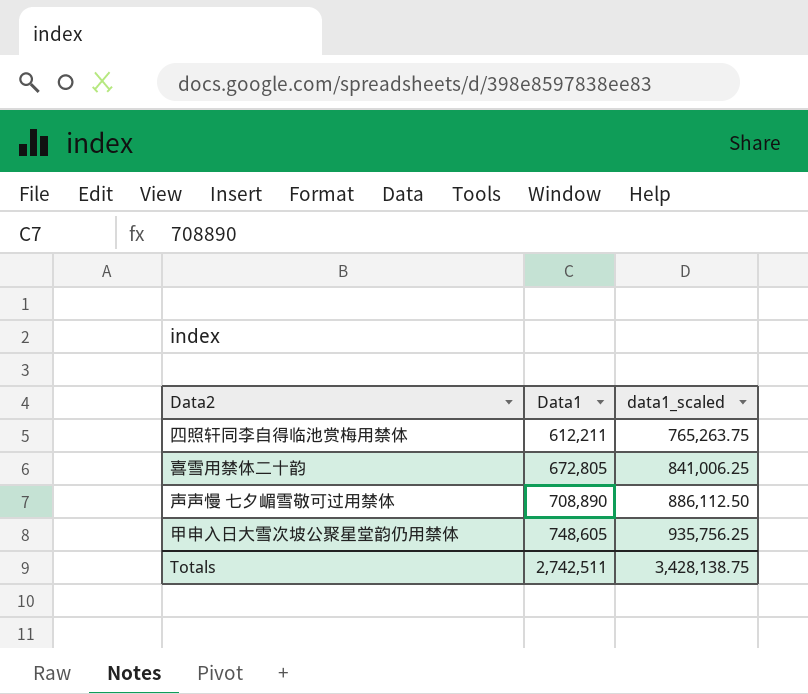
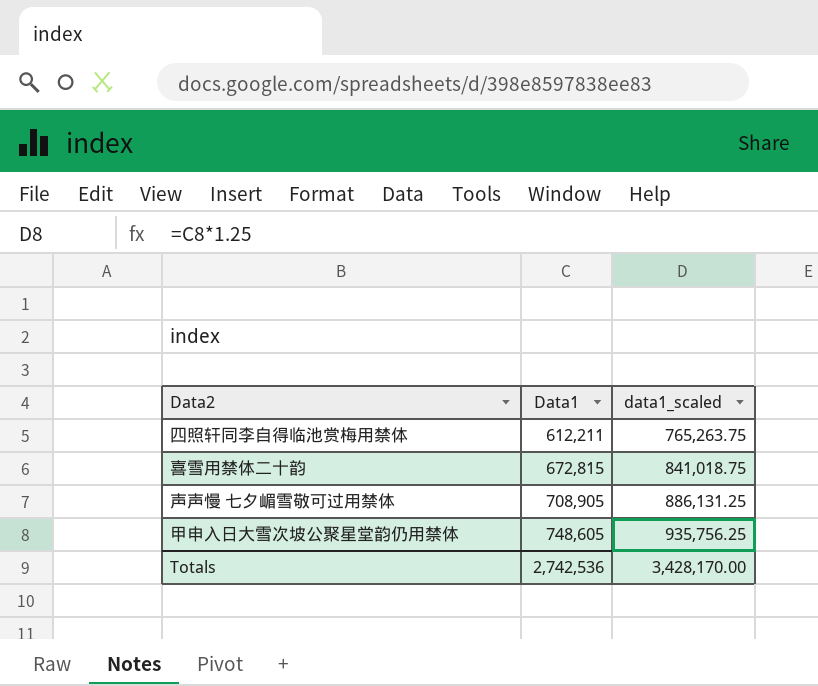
喜雪用禁体二十韵 | Data1: 672,805 -> 672,815
喜雪用禁体二十韵 | data1_scaled: 841,006.25 -> 841,018.75
声声慢 七夕嵋雪敬可过用禁体 | Data1: 708,890 -> 708,905
声声慢 七夕嵋雪敬可过用禁体 | data1_scaled: 886,112.50 -> 886,131.25
Totals | Data1: 2,742,511 -> 2,742,536
Totals | data1_scaled: 3,428,138.75 -> 3,428,170.00

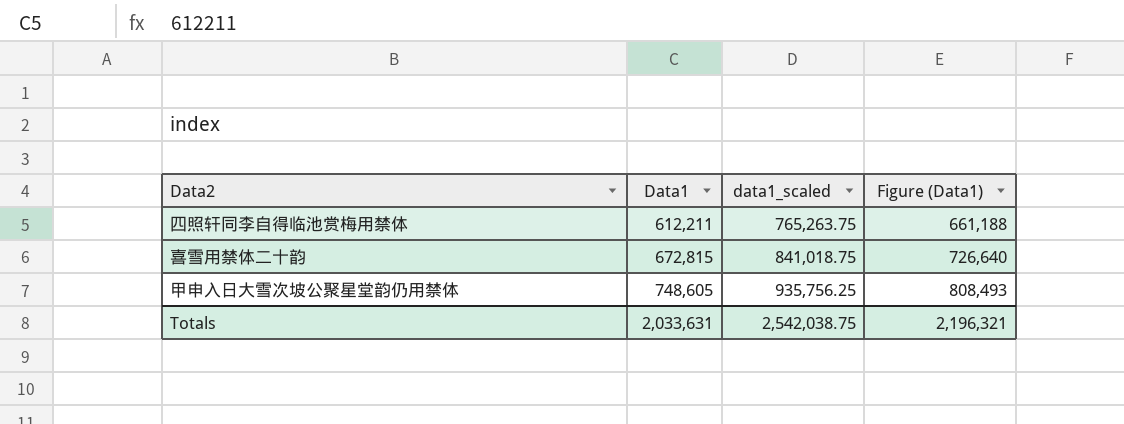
column Figure (Data1) | formula: none -> [Data1] * 1.08
row 声声慢 七夕嵋雪敬可过用禁体: 708,905 | 886,131.25 -> none
Totals | Data1: 2,742,536 -> 2,033,631
Totals | data1_scaled: 3,428,170.00 -> 2,542,038.75

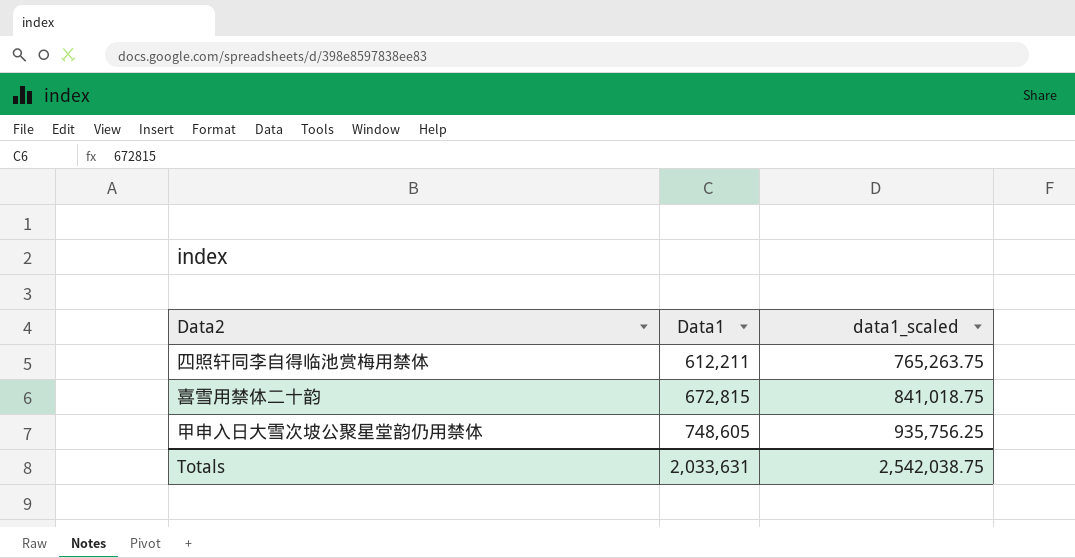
column Figure (Data1) | formula: [Data1] * 1.08 -> none

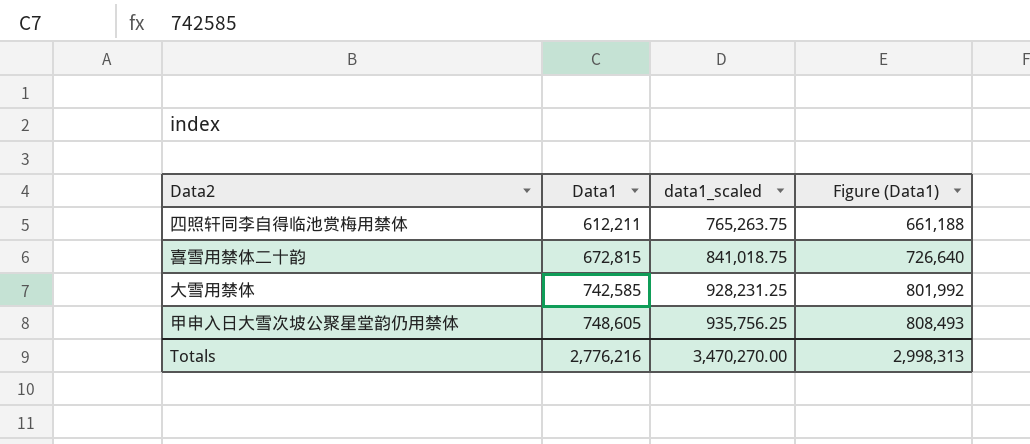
column Figure (Data1) | formula: none -> [Data1] * 1.08
row 大雪用禁体: none -> 742,585 | 928,231.25 | 801,992
Totals | Data1: 2,033,631 -> 2,776,216
Totals | data1_scaled: 2,542,038.75 -> 3,470,270.00

